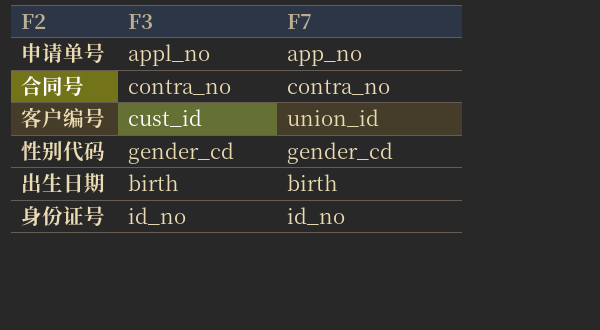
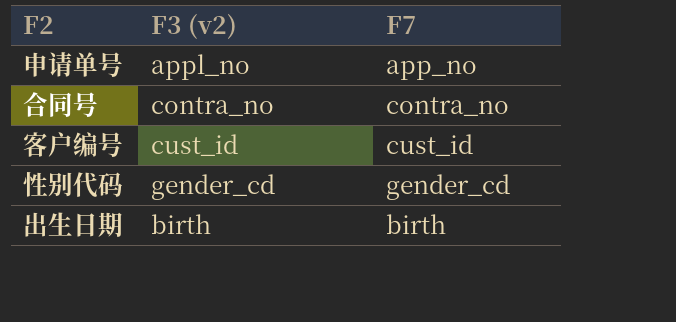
column name: F3 -> F3 (v2)
row 身份证号: id_no | id_no -> none
客户编号 | F7: union_id -> cust_id

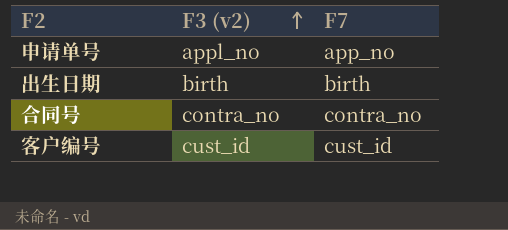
row order: none -> F3 (v2) ascending
row 性别代码: gender_cd | gender_cd -> none

